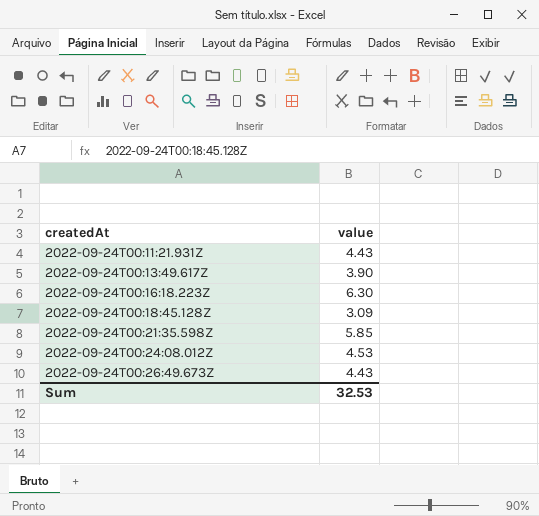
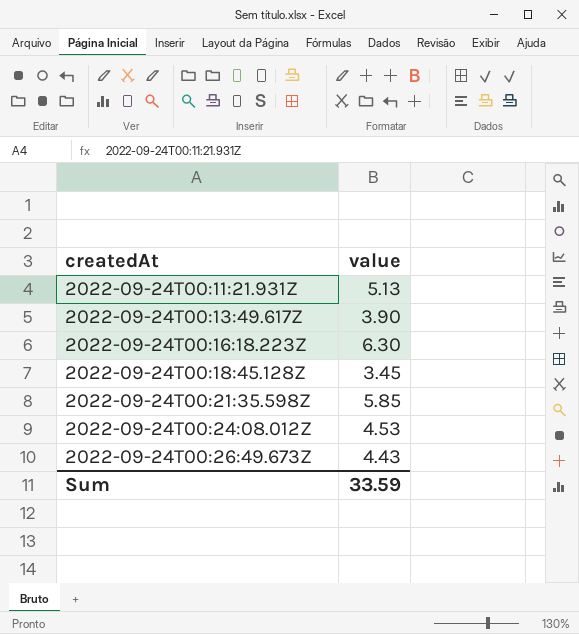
2022-09-24T00:11:21.931Z | value: 4.43 -> 5.13
2022-09-24T00:18:45.128Z | value: 3.09 -> 3.45
Sum | value: 32.53 -> 33.59

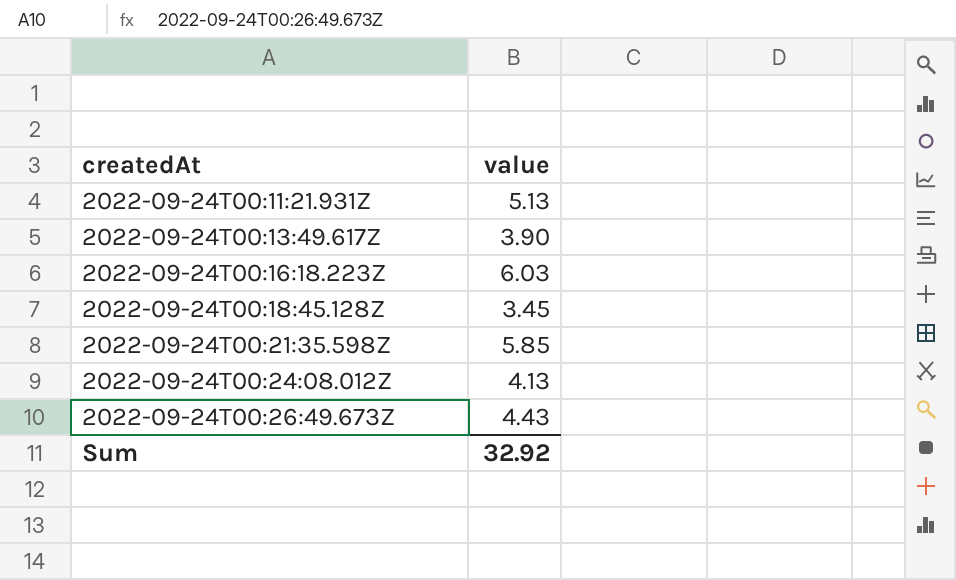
2022-09-24T00:16:18.223Z | value: 6.30 -> 6.03
2022-09-24T00:24:08.012Z | value: 4.53 -> 4.13
Sum | value: 33.59 -> 32.92

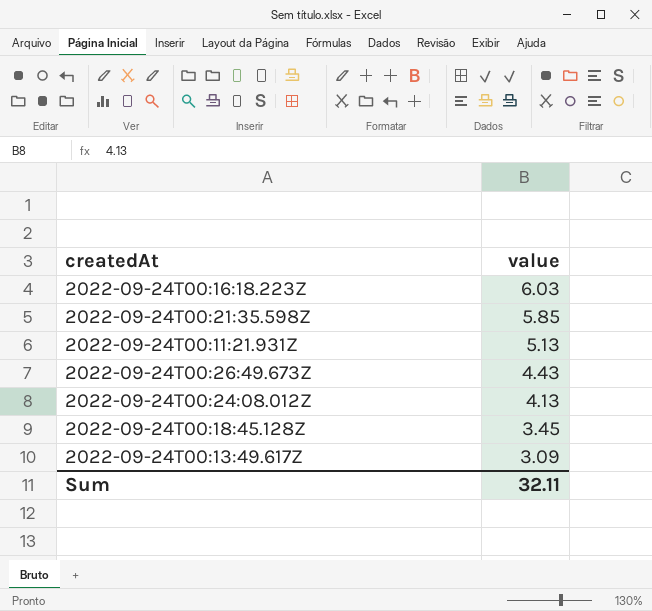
row order: createdAt ascending -> value descending
2022-09-24T00:13:49.617Z | value: 3.90 -> 3.09
Sum | value: 32.92 -> 32.11

